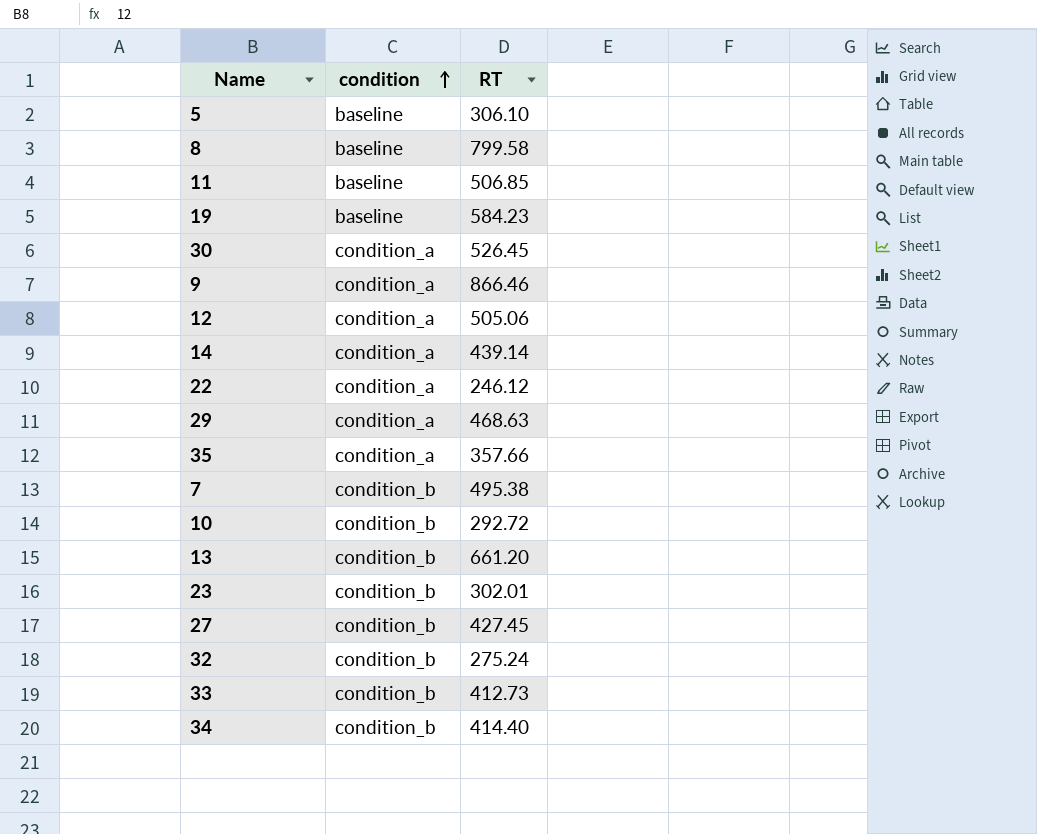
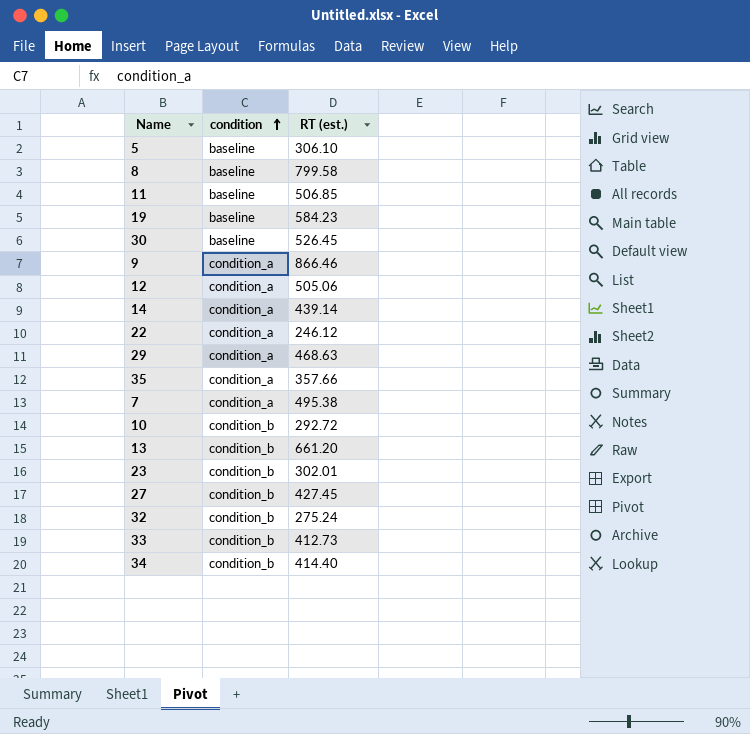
column name: RT -> RT (est.)
30 | condition: condition_a -> baseline
7 | condition: condition_b -> condition_a

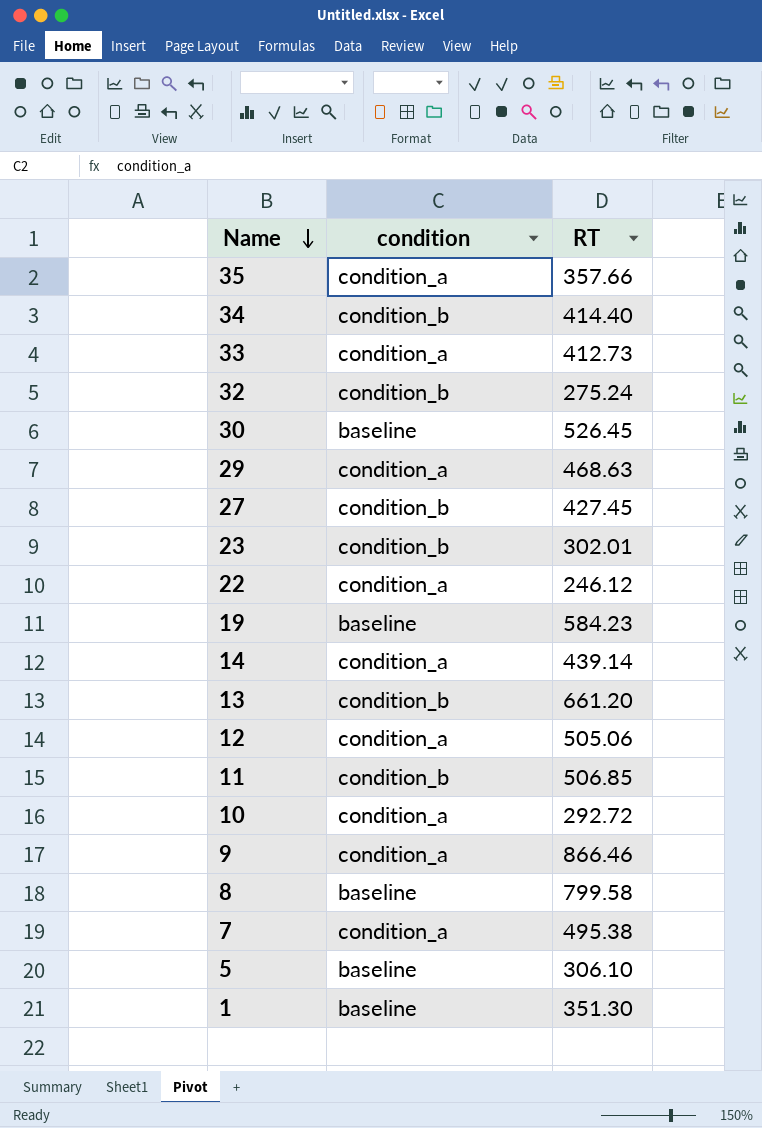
row order: condition ascending -> Name descending
column name: RT (est.) -> RT
33 | condition: condition_b -> condition_a
11 | condition: baseline -> condition_b
10 | condition: condition_b -> condition_a
row 1: none -> baseline | 351.30

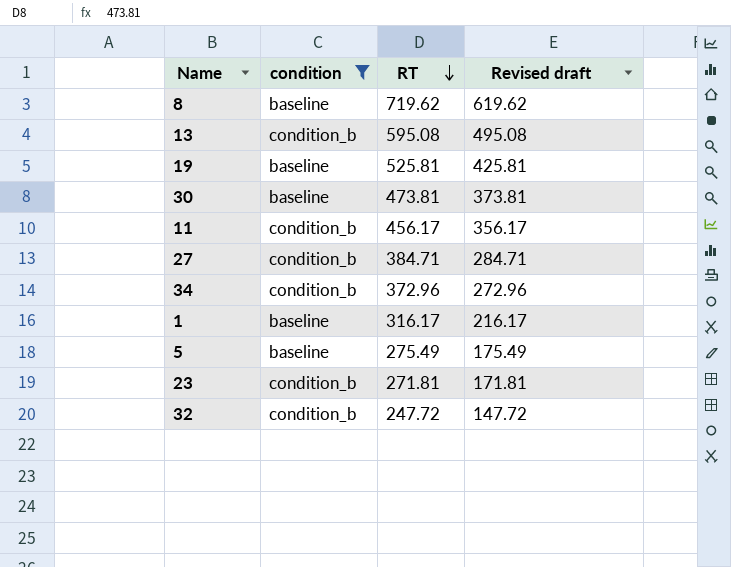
filter: none -> condition != condition_a
row order: Name descending -> RT descending
column Revised draft | formula: none -> [RT] - 100
8 | RT: 799.58 -> 719.62
13 | RT: 661.20 -> 595.08
19 | RT: 584.23 -> 525.81
30 | RT: 526.45 -> 473.81
11 | RT: 506.85 -> 456.17
27 | RT: 427.45 -> 384.71
34 | RT: 414.40 -> 372.96
1 | RT: 351.30 -> 316.17
5 | RT: 306.10 -> 275.49
23 | RT: 302.01 -> 271.81
32 | RT: 275.24 -> 247.72

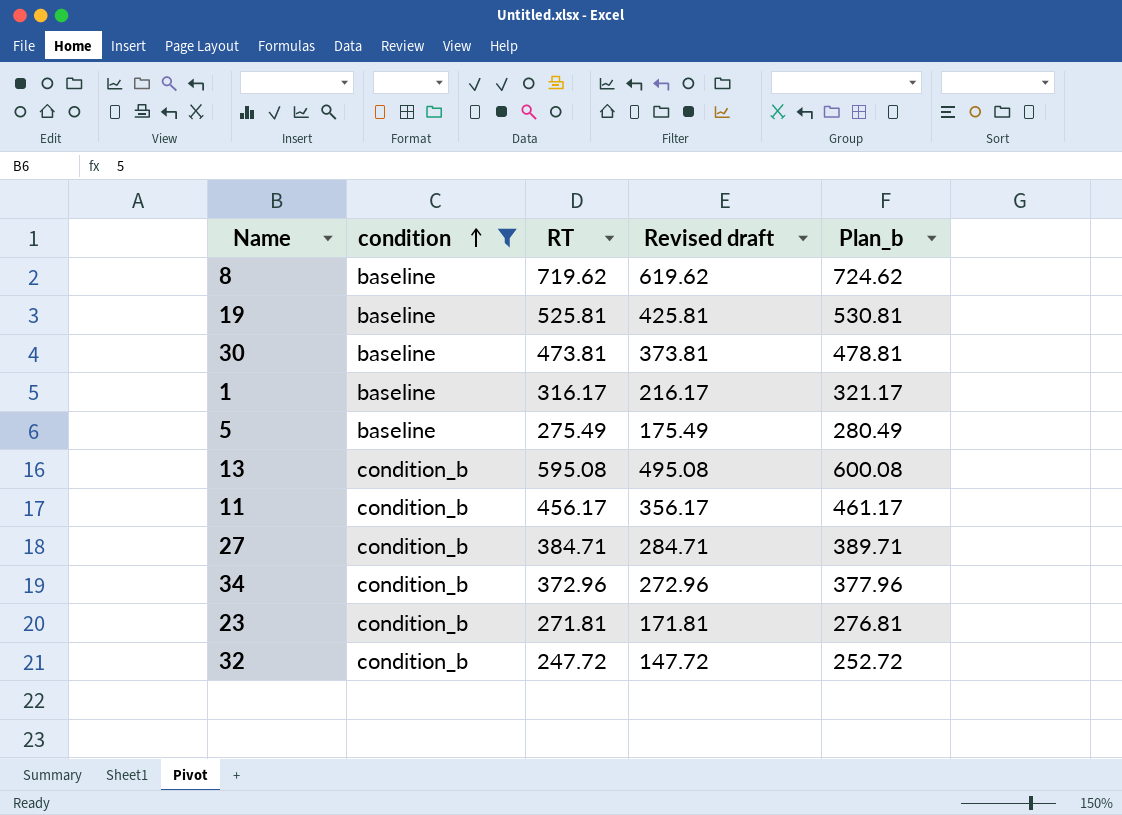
row order: RT descending -> condition ascending
column Plan_b | formula: none -> [RT] + 5

